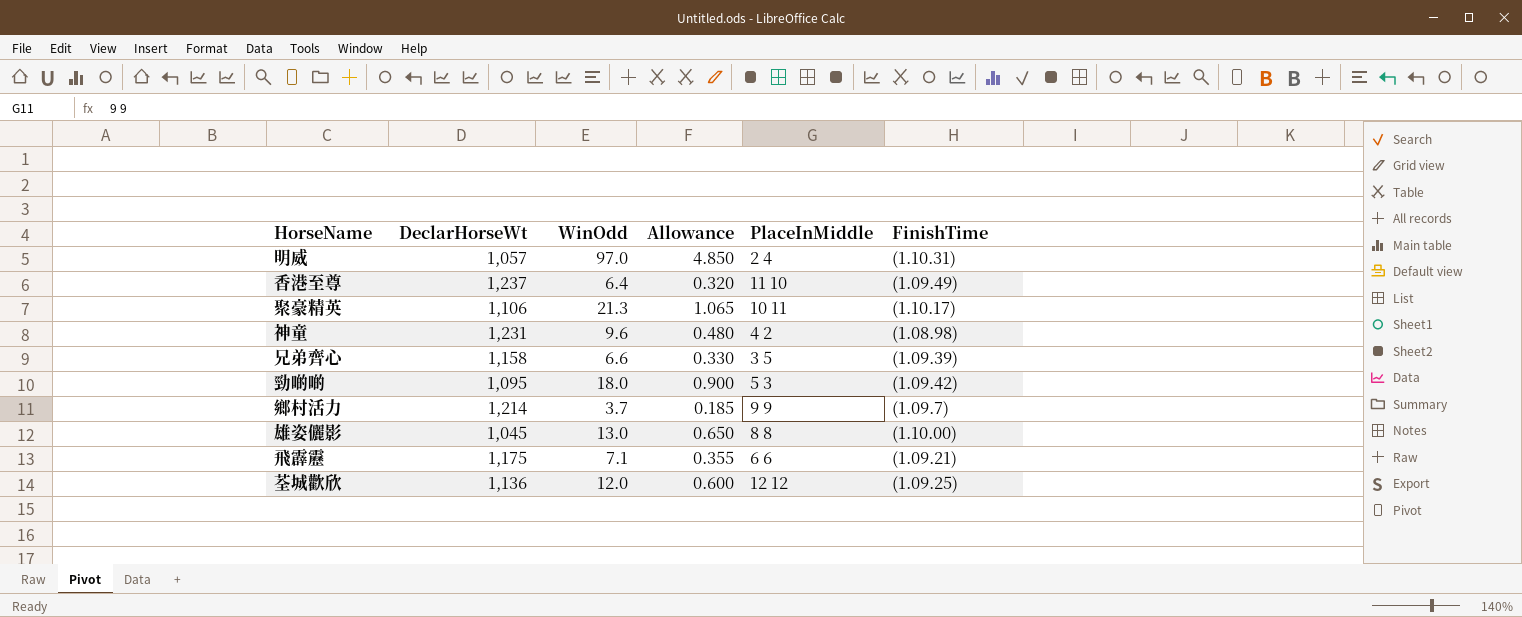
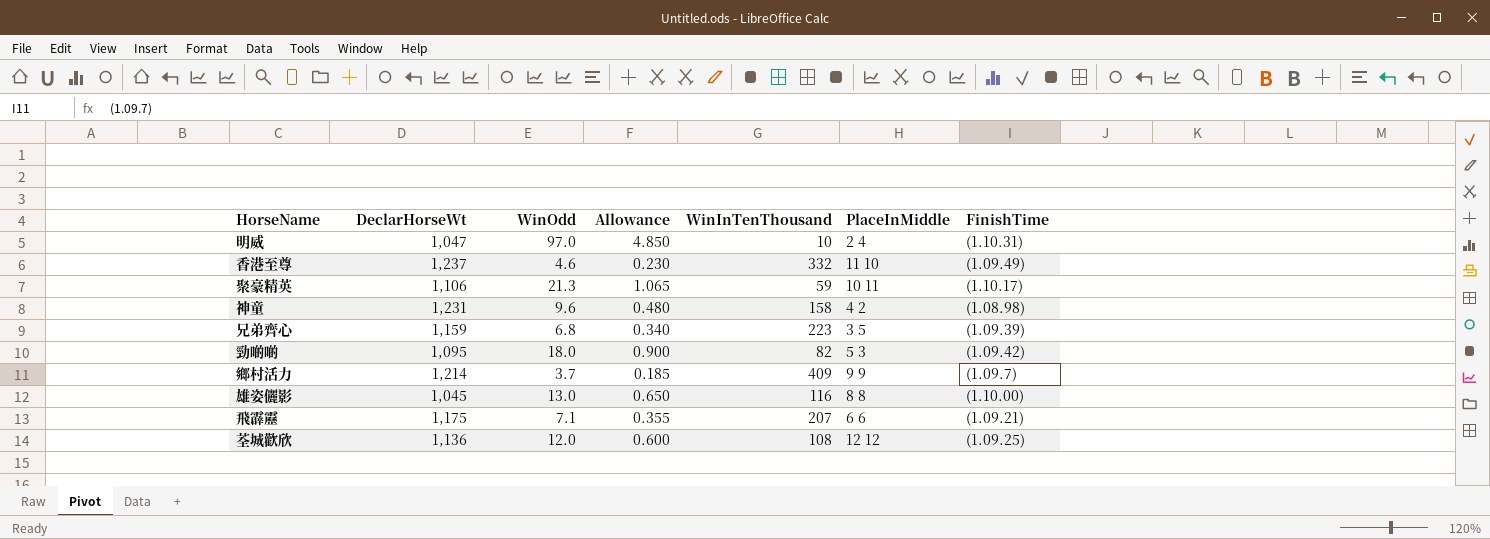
column WinInTenThousand | position: none -> 5
明威 | DeclarHorseWt: 1,057 -> 1,047
香港至尊 | WinOdd: 6.4 -> 4.6
香港至尊 | Allowance: 0.320 -> 0.230
兄弟齊心 | DeclarHorseWt: 1,158 -> 1,159
兄弟齊心 | WinOdd: 6.6 -> 6.8
兄弟齊心 | Allowance: 0.330 -> 0.340

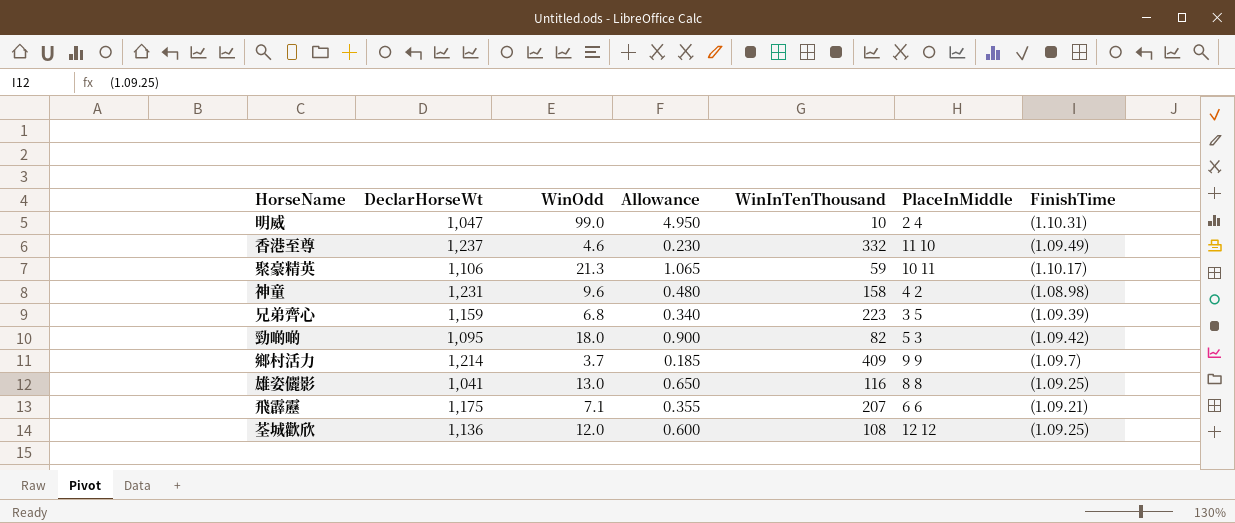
明威 | WinOdd: 97.0 -> 99.0
明威 | Allowance: 4.850 -> 4.950
雄姿儷影 | DeclarHorseWt: 1,045 -> 1,041
雄姿儷影 | FinishTime: (1.10.00) -> (1.09.25)

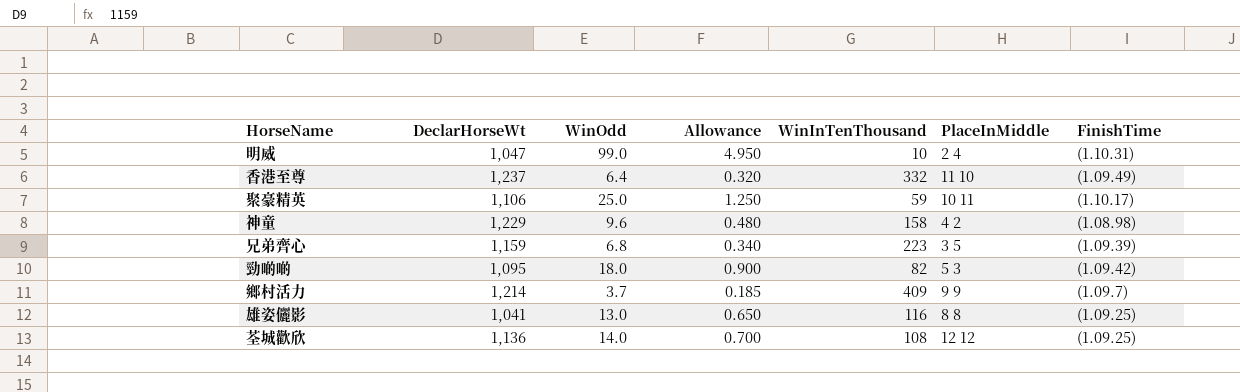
row 飛霹靂: 1,175 | 7.1 | 0.355 | 207 | 6 6 | (1.09.21) -> none
香港至尊 | WinOdd: 4.6 -> 6.4
香港至尊 | Allowance: 0.230 -> 0.320
聚豪精英 | WinOdd: 21.3 -> 25.0
聚豪精英 | Allowance: 1.065 -> 1.250
神童 | DeclarHorseWt: 1,231 -> 1,229
荃城歡欣 | WinOdd: 12.0 -> 14.0
荃城歡欣 | Allowance: 0.600 -> 0.700

